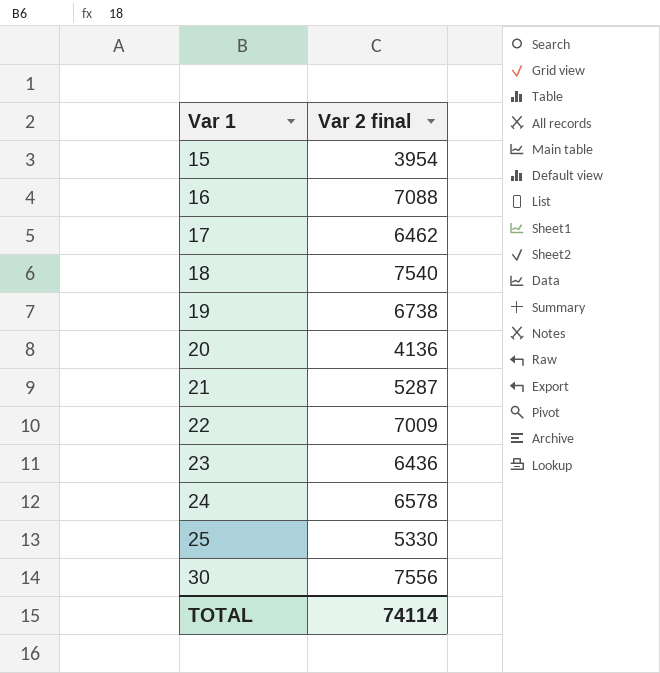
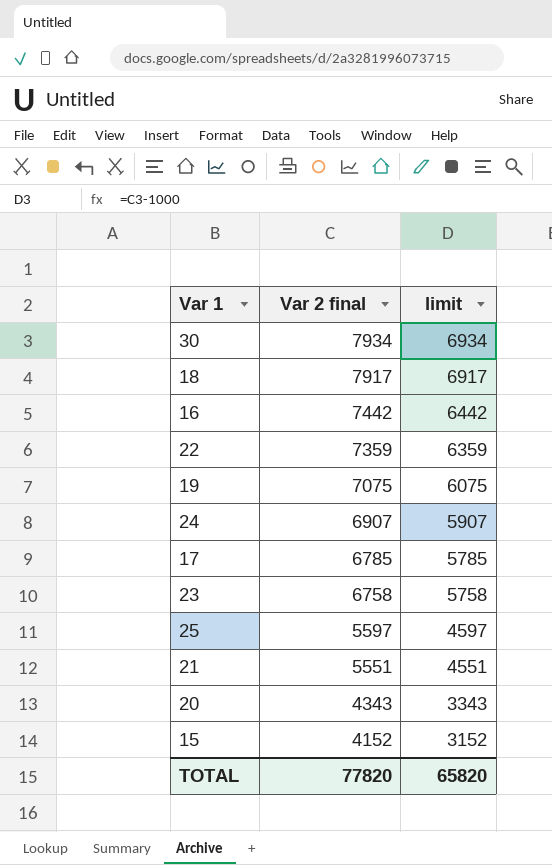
row order: Var 1 ascending -> Var 2 final descending
column limit | formula: none -> [Var 2 final] - 1000
30 | Var 2 final: 7556 -> 7934
18 | Var 2 final: 7540 -> 7917
16 | Var 2 final: 7088 -> 7442
22 | Var 2 final: 7009 -> 7359
19 | Var 2 final: 6738 -> 7075
24 | Var 2 final: 6578 -> 6907
17 | Var 2 final: 6462 -> 6785
23 | Var 2 final: 6436 -> 6758
25 | Var 2 final: 5330 -> 5597
21 | Var 2 final: 5287 -> 5551
20 | Var 2 final: 4136 -> 4343
15 | Var 2 final: 3954 -> 4152
TOTAL | Var 2 final: 74114 -> 77820

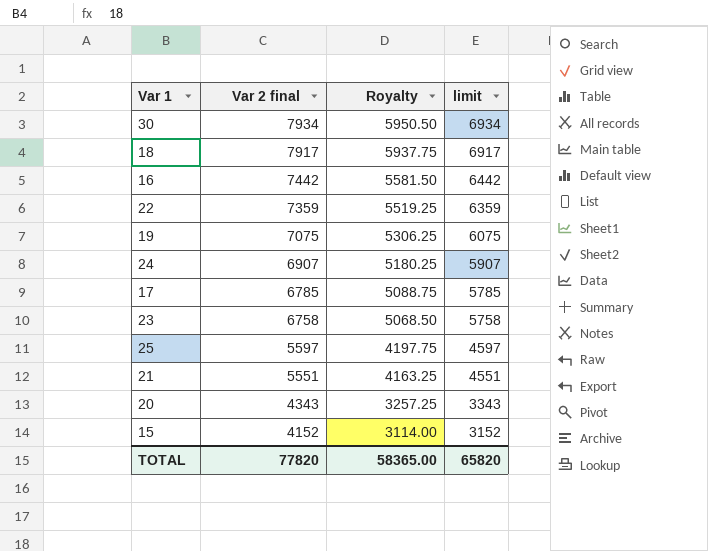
column Royalty | formula: none -> [Var 2 final] * 0.75

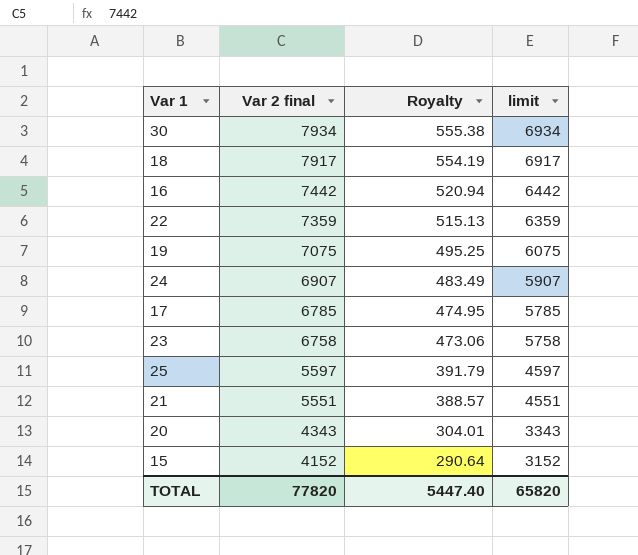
column Royalty | formula: [Var 2 final] * 0.75 -> [Var 2 final] * 0.07
TOTAL | Royalty: 58365.00 -> 5447.40

